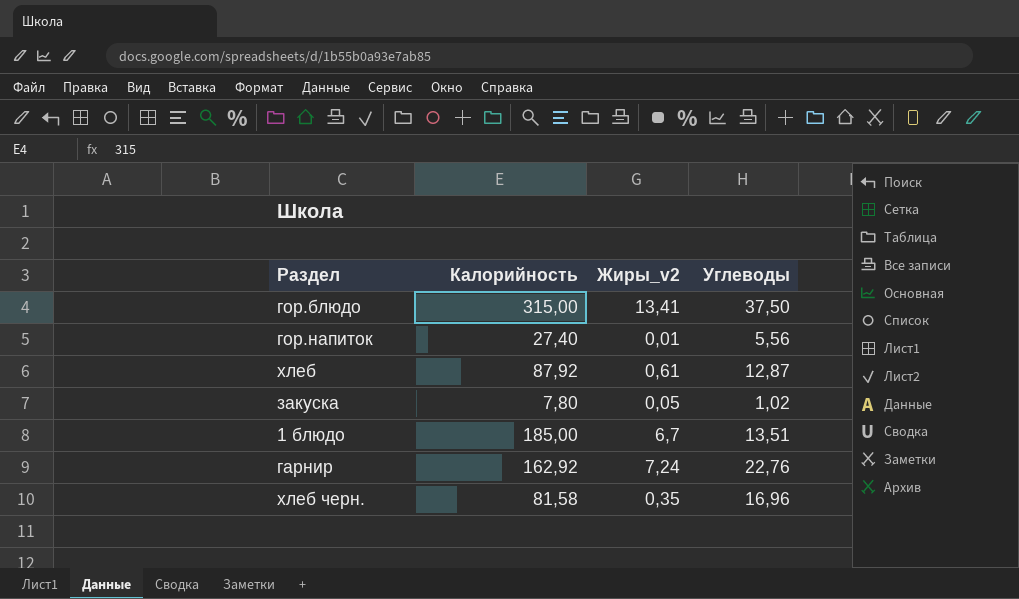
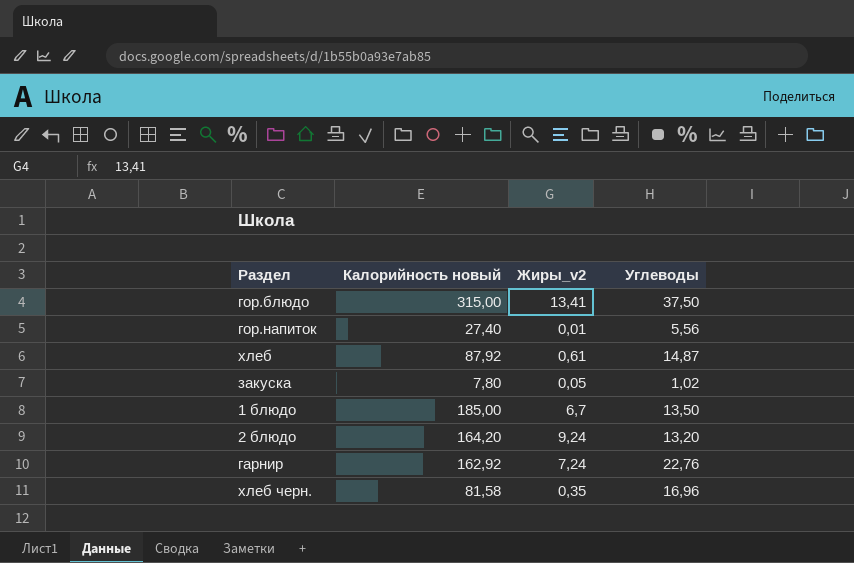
column name: Калорийность -> Калорийность новый
хлеб | Углеводы: 12,87 -> 14,87
1 блюдо | Углеводы: 13,51 -> 13,50
row 2 блюдо: none -> 164,20 | 9,24 | 13,20

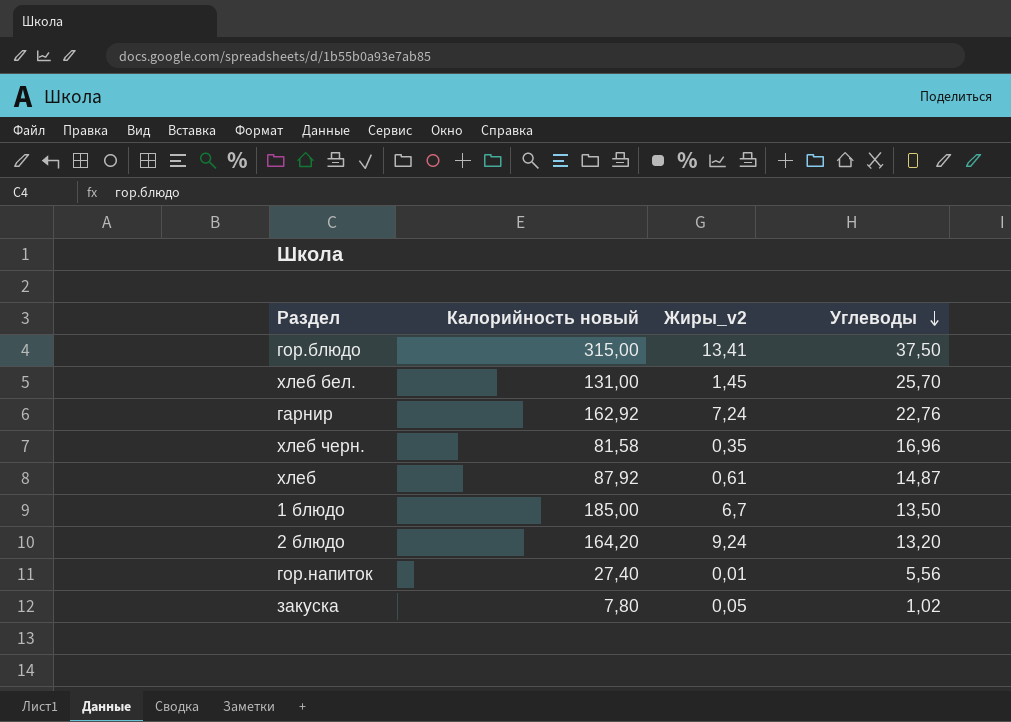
row order: none -> Углеводы descending
row хлеб бел.: none -> 131,00 | 1,45 | 25,70

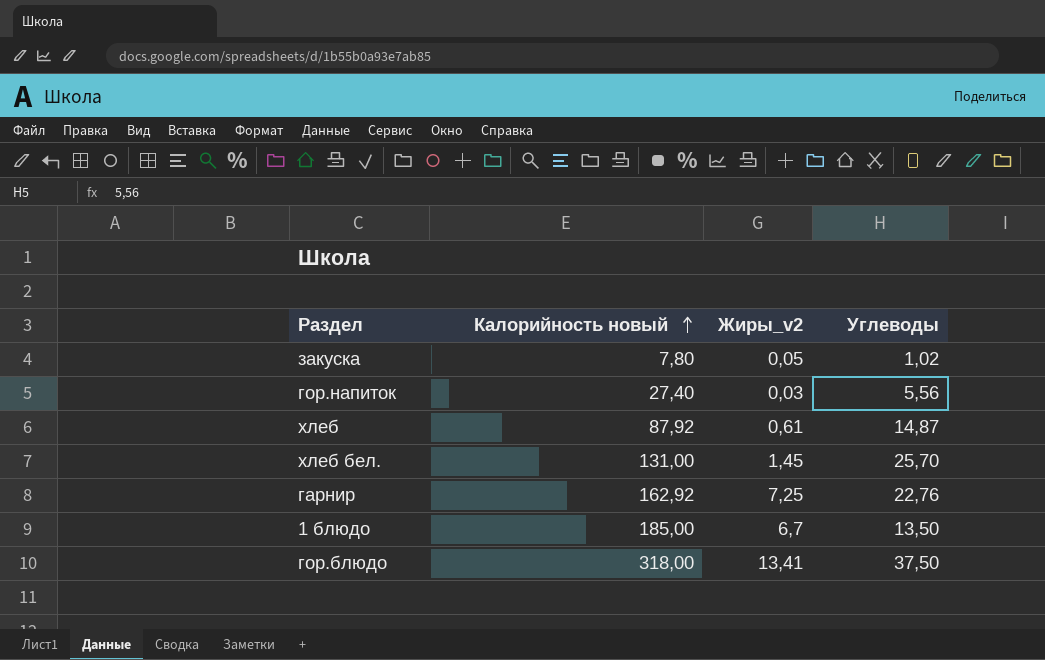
row order: Углеводы descending -> Калорийность новый ascending
row хлеб черн.: 81,58 | 0,35 | 16,96 -> none
row 2 блюдо: 164,20 | 9,24 | 13,20 -> none
гор.напиток | Жиры_v2: 0,01 -> 0,03
гарнир | Жиры_v2: 7,24 -> 7,25
гор.блюдо | Калорийность новый: 315,00 -> 318,00

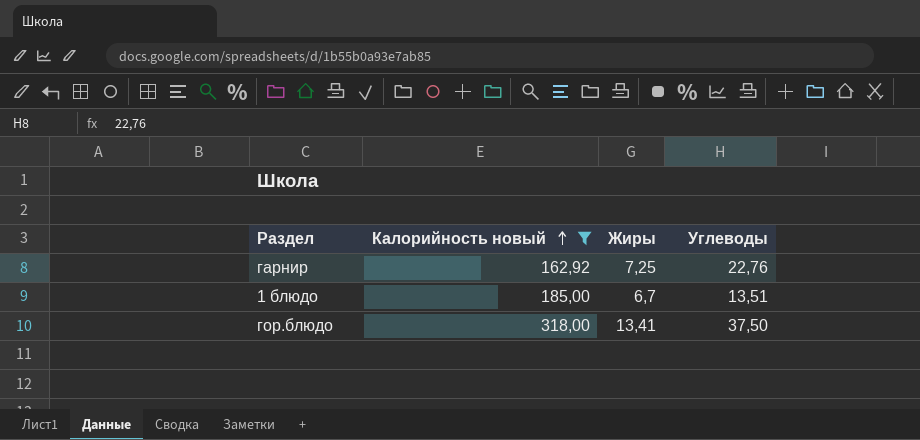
filter: none -> Калорийность новый >= 162,92
column name: Жиры_v2 -> Жиры
1 блюдо | Углеводы: 13,50 -> 13,51

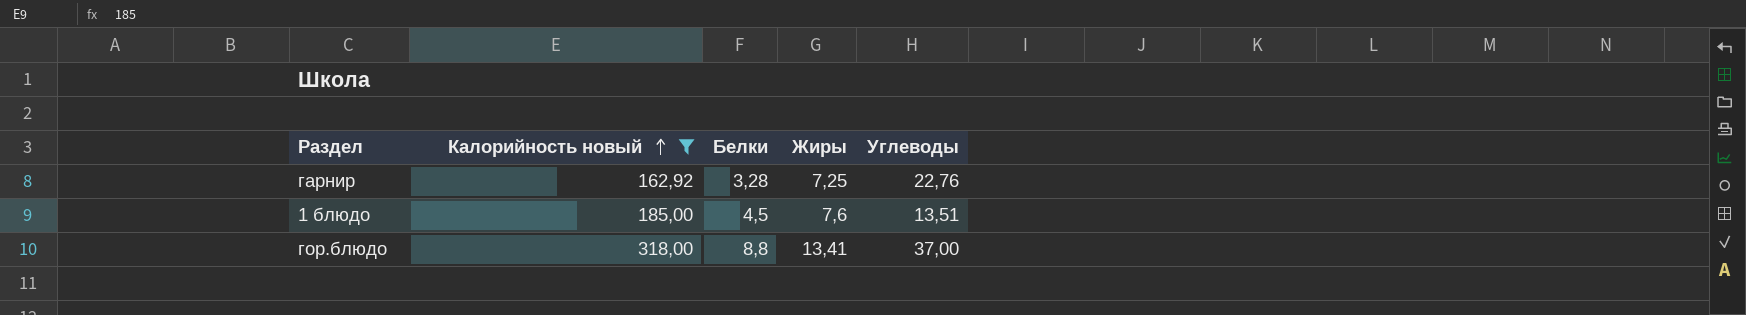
column Белки | position: none -> 3
1 блюдо | Жиры: 6,7 -> 7,6
гор.блюдо | Углеводы: 37,50 -> 37,00

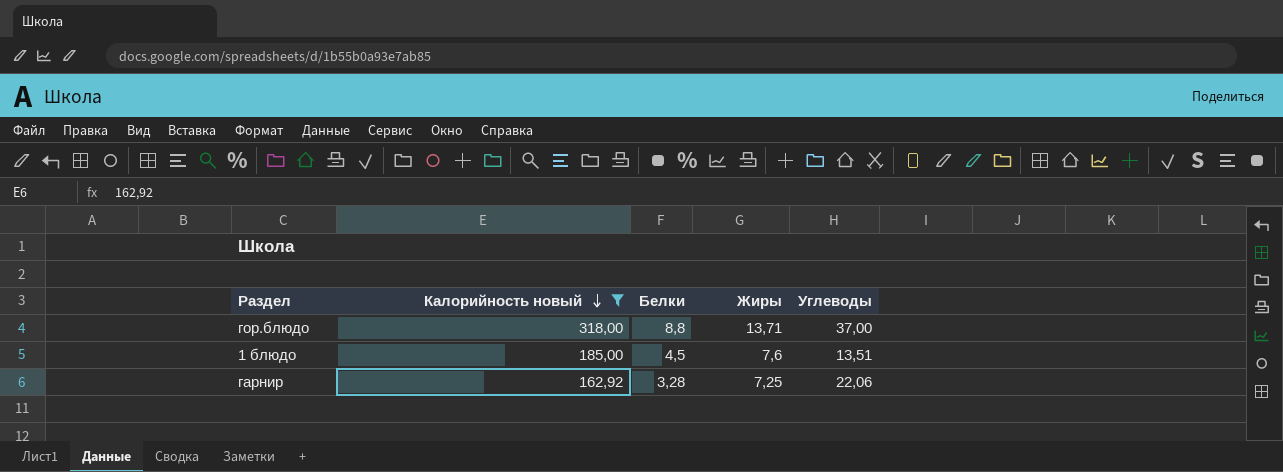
row order: Калорийность новый ascending -> Калорийность новый descending
гор.блюдо | Жиры: 13,41 -> 13,71
гарнир | Углеводы: 22,76 -> 22,06

